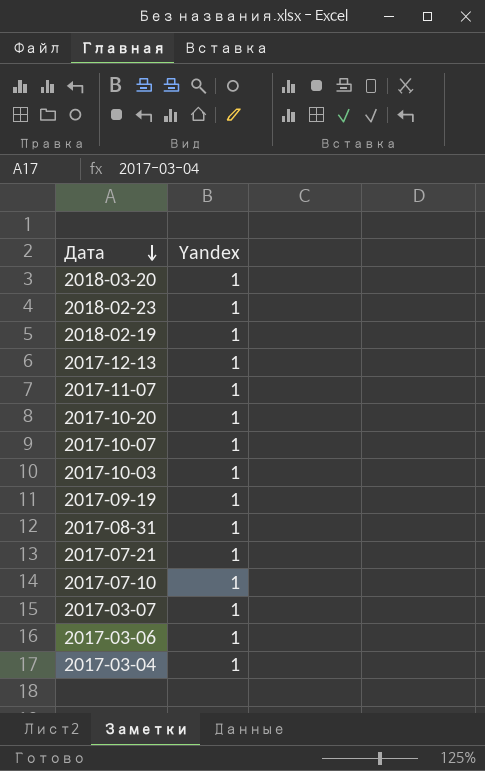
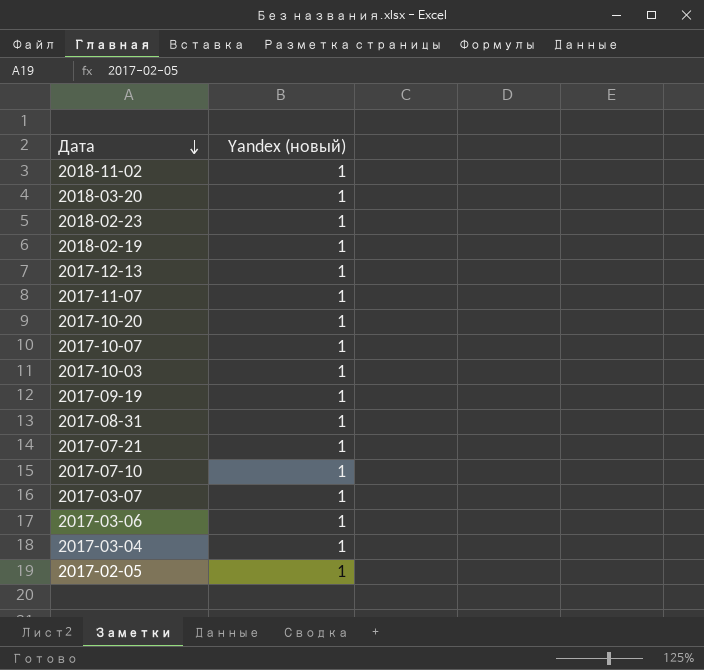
column name: Yandex -> Yandex (новый)
row 2018-11-02: none -> 1
row 2017-02-05: none -> 1

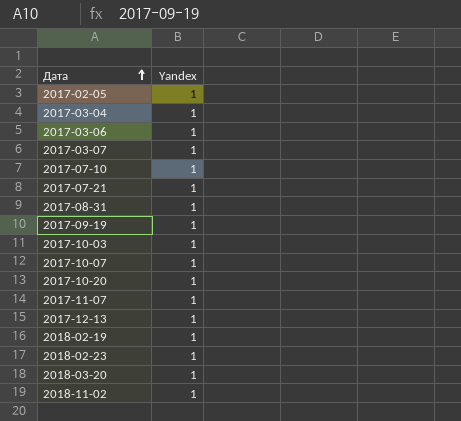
row order: Дата descending -> Дата ascending
column name: Yandex (новый) -> Yandex

